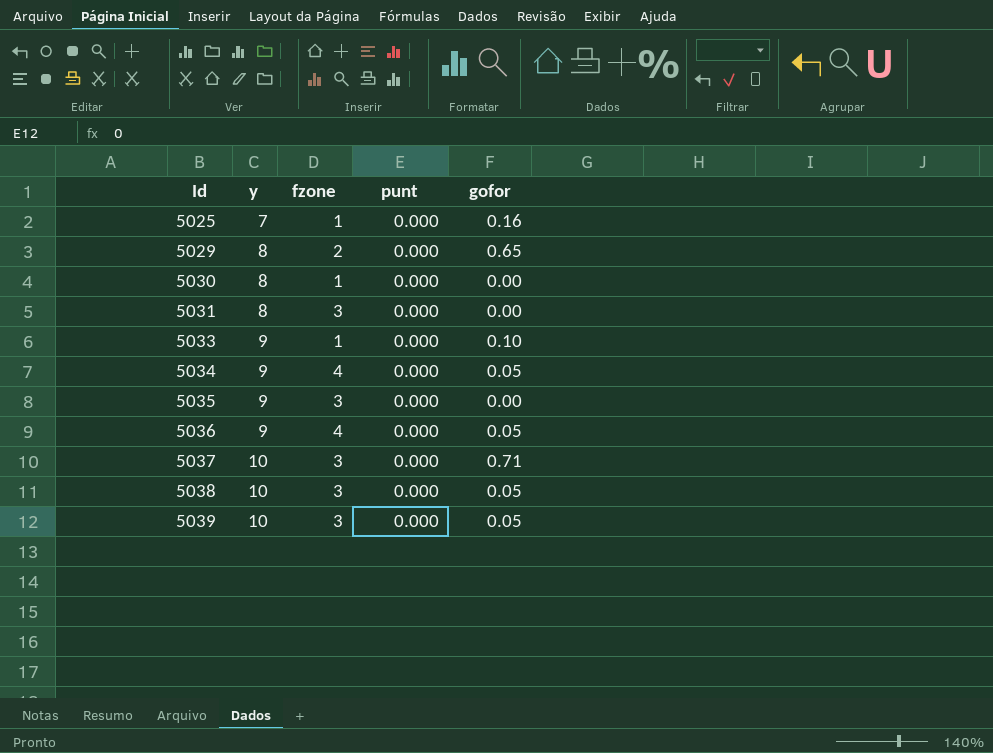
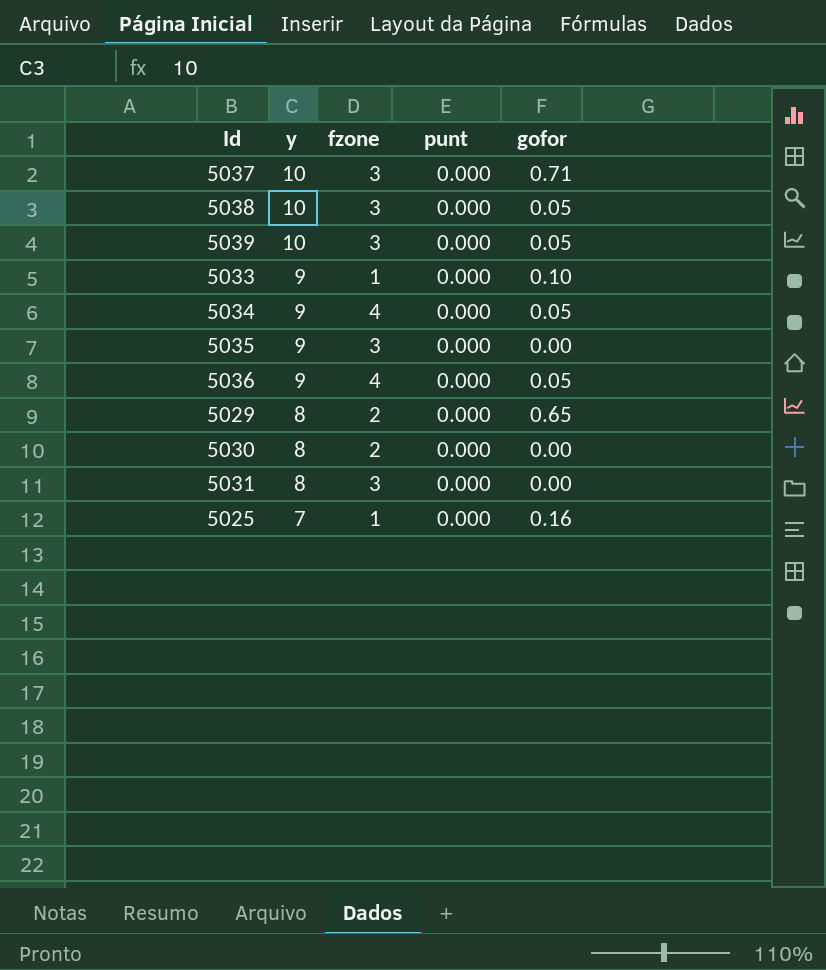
row order: Id ascending -> y descending
5030 | fzone: 1 -> 2

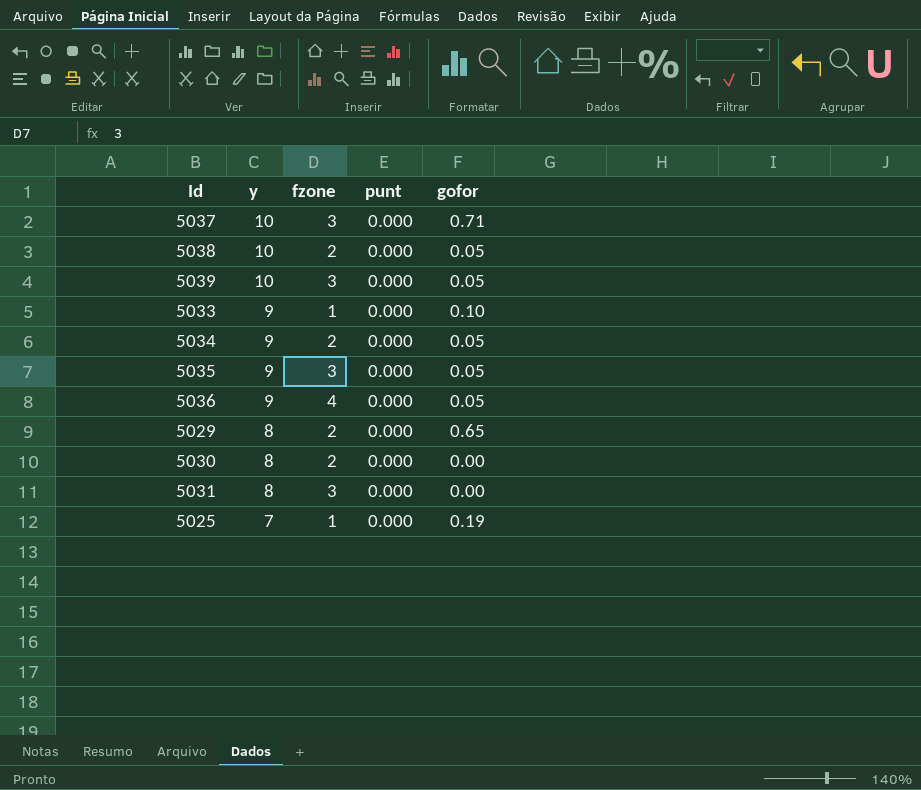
5038 | fzone: 3 -> 2
5034 | fzone: 4 -> 2
5035 | gofor: 0.00 -> 0.05
5025 | gofor: 0.16 -> 0.19

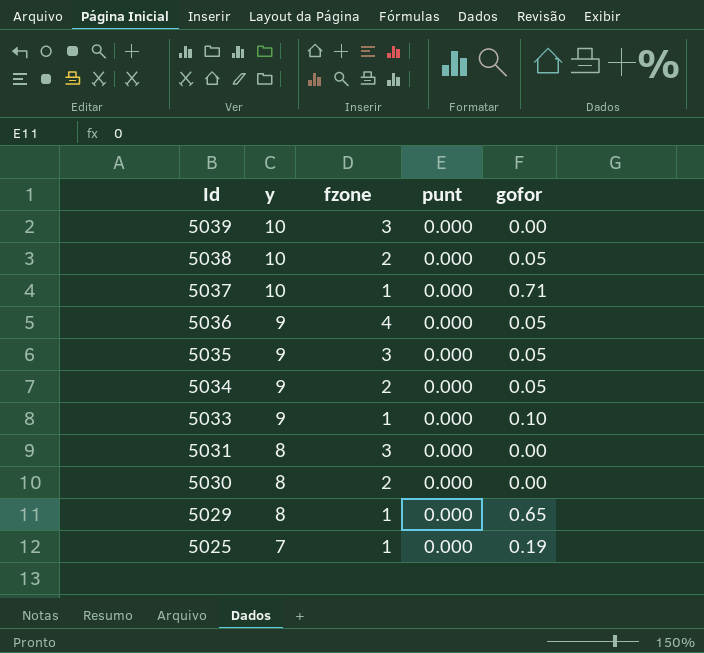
row order: y descending -> Id descending
5039 | gofor: 0.05 -> 0.00
5037 | fzone: 3 -> 1
5029 | fzone: 2 -> 1

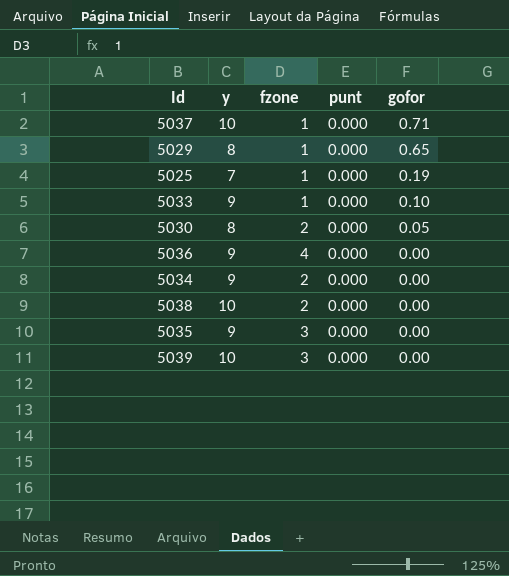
row order: Id descending -> gofor descending
row 5031: 8 | 3 | 0.000 | 0.00 -> none
5030 | gofor: 0.00 -> 0.05
5036 | gofor: 0.05 -> 0.00
5034 | gofor: 0.05 -> 0.00
5038 | gofor: 0.05 -> 0.00
5035 | gofor: 0.05 -> 0.00

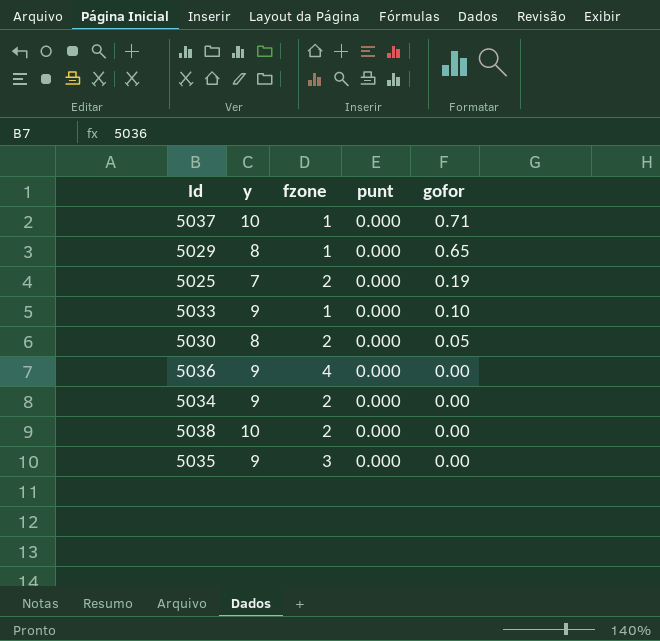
row 5039: 10 | 3 | 0.000 | 0.00 -> none
5025 | fzone: 1 -> 2

